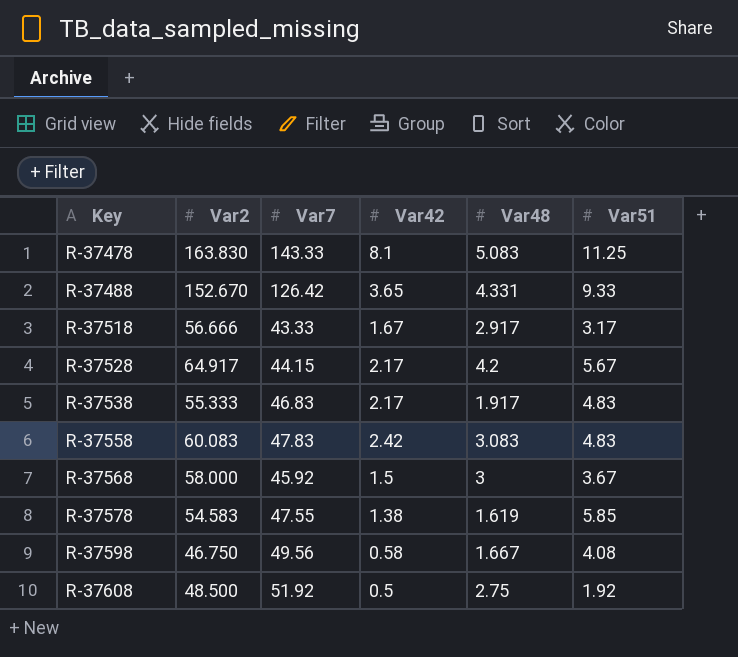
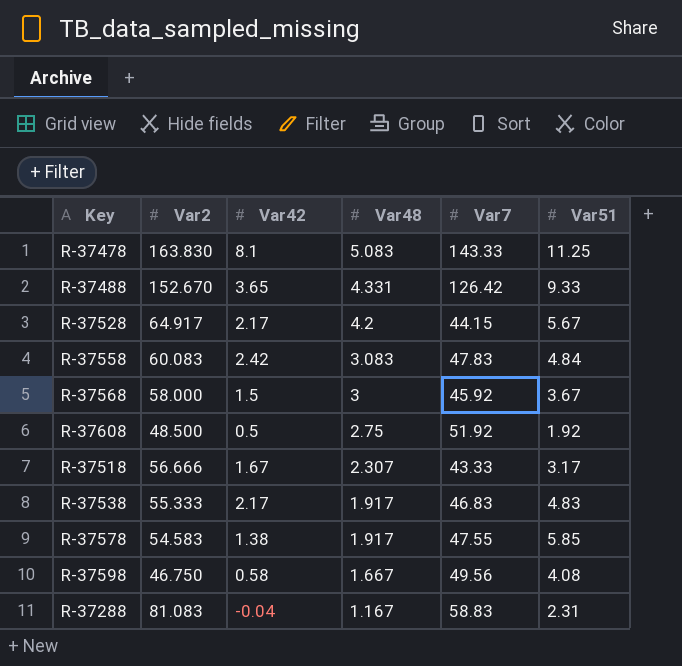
row order: Key ascending -> Var48 descending
column Var7 | position: 3 -> 5
R-37558 | Var51: 4.83 -> 4.84
R-37518 | Var48: 2.917 -> 2.307
R-37578 | Var48: 1.619 -> 1.917
row R-37288: none -> 81.083 | -0.04 | 1.167 | 58.83 | 2.31

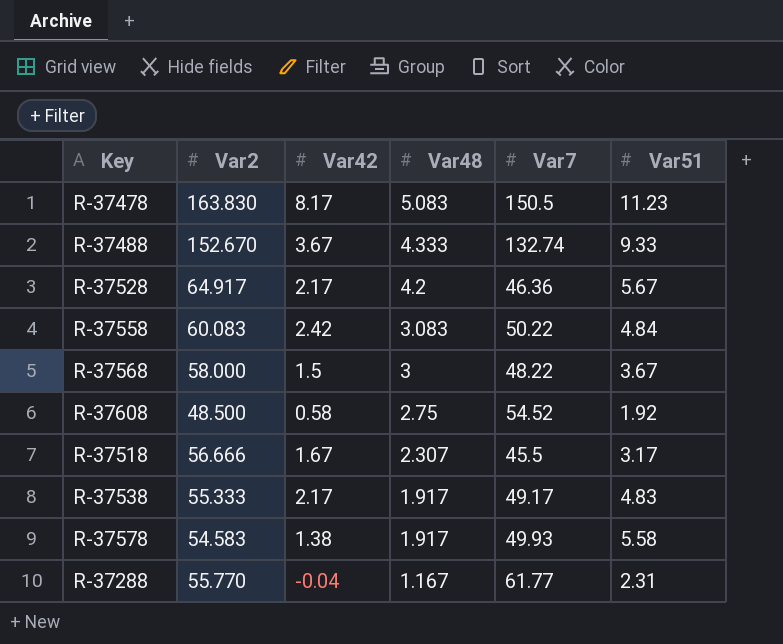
row R-37598: 46.750 | 0.58 | 1.667 | 49.56 | 4.08 -> none
R-37478 | Var42: 8.1 -> 8.17
R-37478 | Var7: 143.33 -> 150.5
R-37478 | Var51: 11.25 -> 11.23
R-37488 | Var42: 3.65 -> 3.67
R-37488 | Var48: 4.331 -> 4.333
R-37488 | Var7: 126.42 -> 132.74
R-37528 | Var7: 44.15 -> 46.36
R-37558 | Var7: 47.83 -> 50.22
R-37568 | Var7: 45.92 -> 48.22
R-37608 | Var42: 0.5 -> 0.58
R-37608 | Var7: 51.92 -> 54.52
R-37518 | Var7: 43.33 -> 45.5
R-37538 | Var7: 46.83 -> 49.17
R-37578 | Var7: 47.55 -> 49.93
R-37578 | Var51: 5.85 -> 5.58
R-37288 | Var2: 81.083 -> 55.770
R-37288 | Var7: 58.83 -> 61.77

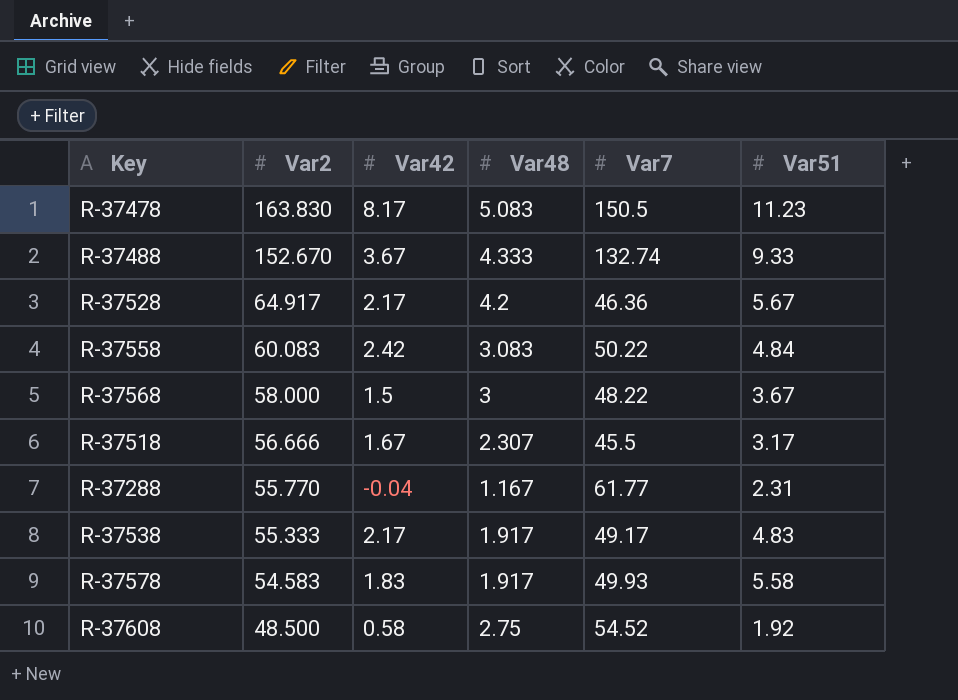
row order: Var48 descending -> Var2 descending
R-37578 | Var42: 1.38 -> 1.83

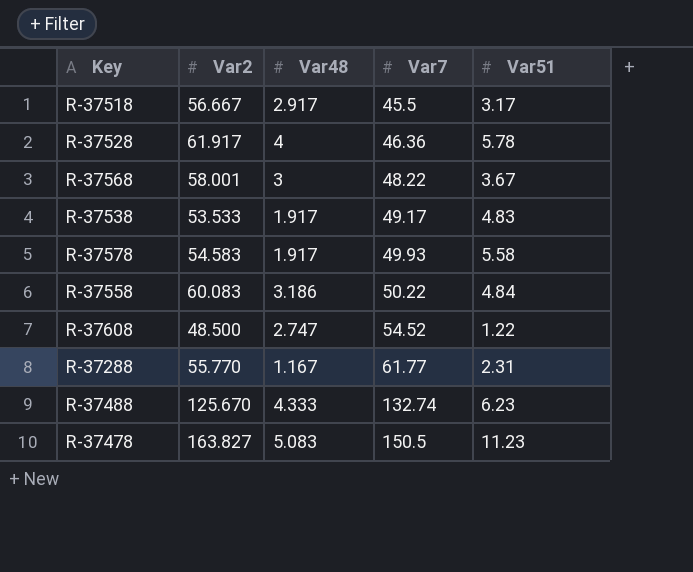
row order: Var2 descending -> Var7 ascending
column Var42 | position: 3 -> none
R-37518 | Var2: 56.666 -> 56.667
R-37518 | Var48: 2.307 -> 2.917
R-37528 | Var2: 64.917 -> 61.917
R-37528 | Var48: 4.2 -> 4
R-37528 | Var51: 5.67 -> 5.78
R-37568 | Var2: 58.000 -> 58.001
R-37538 | Var2: 55.333 -> 53.533
R-37558 | Var48: 3.083 -> 3.186
R-37608 | Var48: 2.75 -> 2.747
R-37608 | Var51: 1.92 -> 1.22
R-37488 | Var2: 152.670 -> 125.670
R-37488 | Var51: 9.33 -> 6.23
R-37478 | Var2: 163.830 -> 163.827

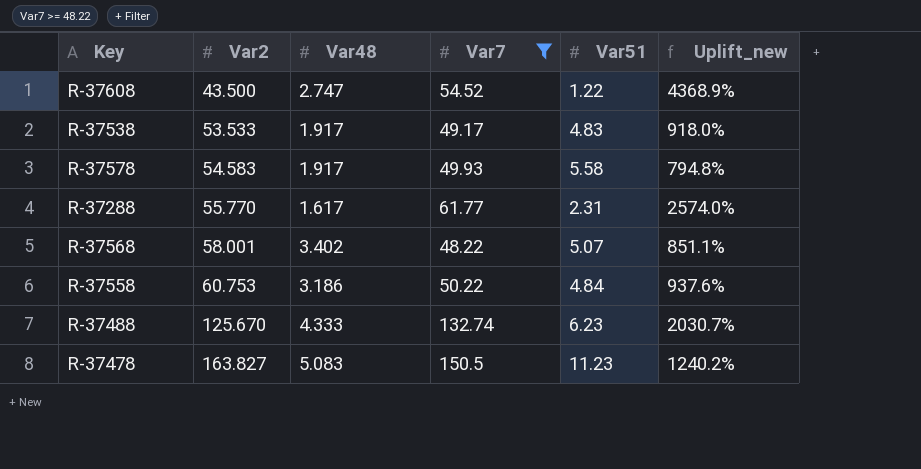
filter: none -> Var7 >= 48.22
row order: Var7 ascending -> Var2 ascending
column Uplift_new | formula: none -> ([Var7] - [Var51]) / [Var51]
R-37608 | Var2: 48.500 -> 43.500
R-37288 | Var48: 1.167 -> 1.617
R-37568 | Var48: 3 -> 3.402
R-37568 | Var51: 3.67 -> 5.07
R-37558 | Var2: 60.083 -> 60.753

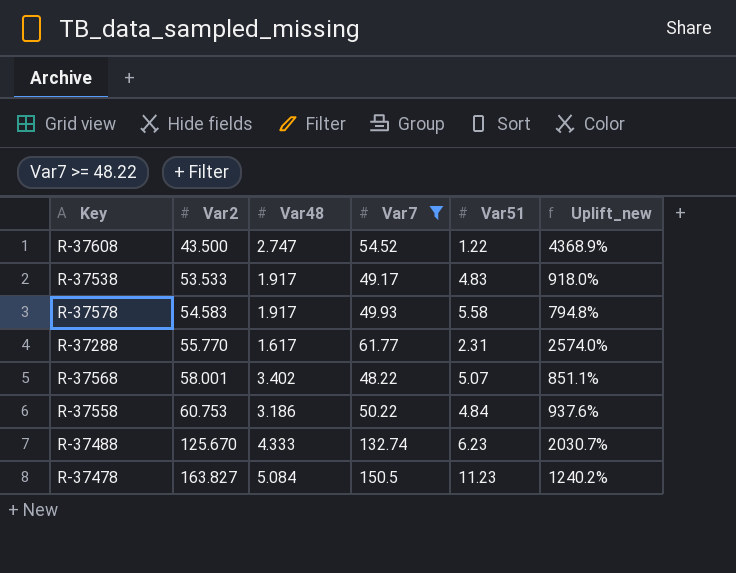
R-37478 | Var48: 5.083 -> 5.084

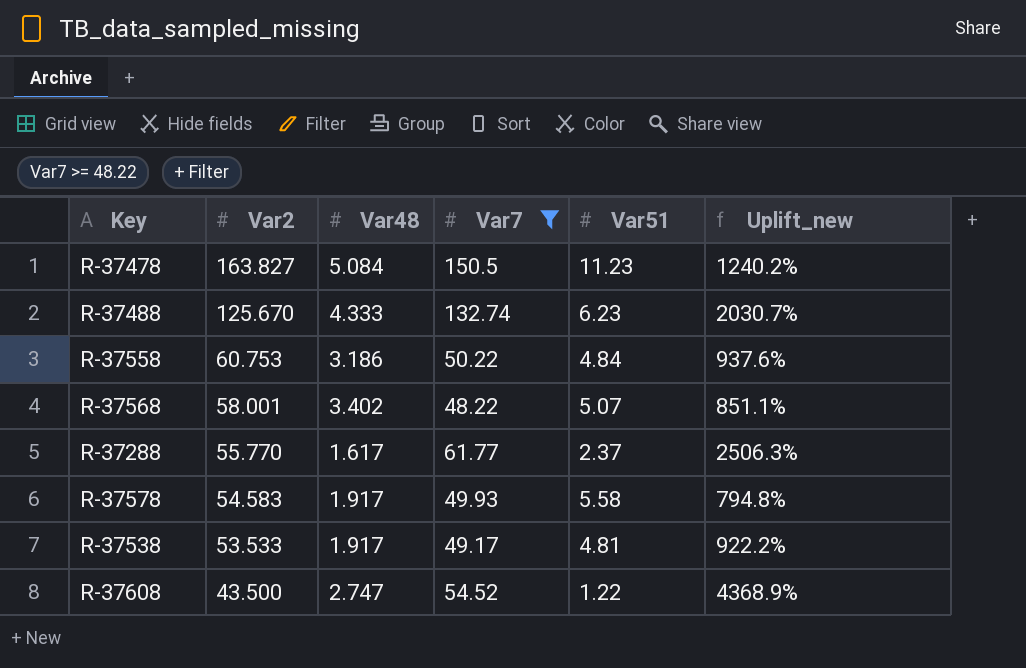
row order: Var2 ascending -> Var2 descending
R-37288 | Var51: 2.31 -> 2.37
R-37288 | Uplift_new: 2574.0% -> 2506.3%
R-37538 | Var51: 4.83 -> 4.81
R-37538 | Uplift_new: 918.0% -> 922.2%

